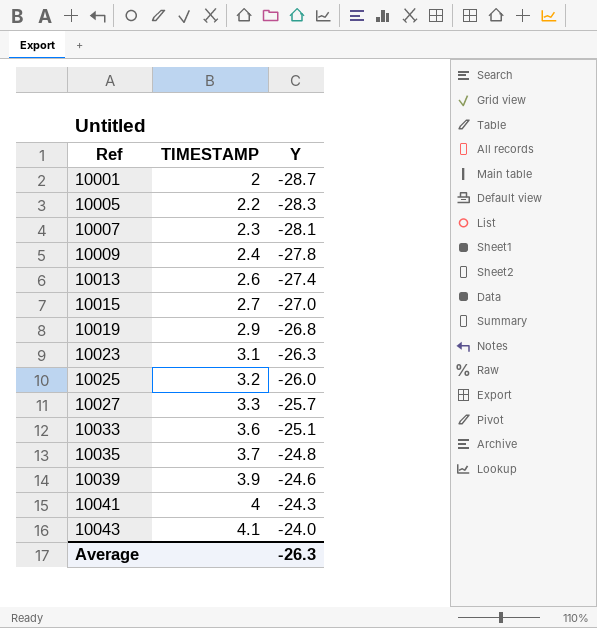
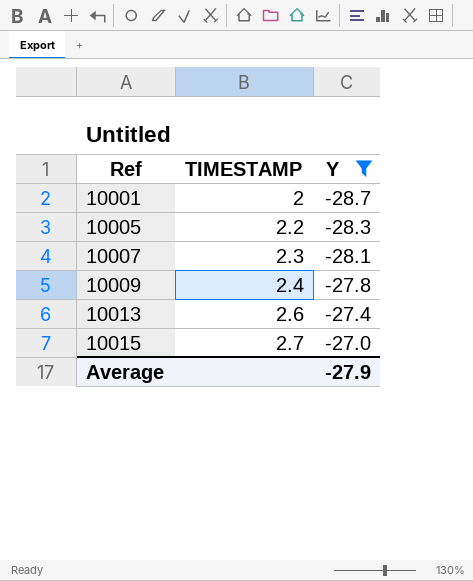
filter: none -> Y <= -27.0
Average | Y: -26.3 -> -27.9

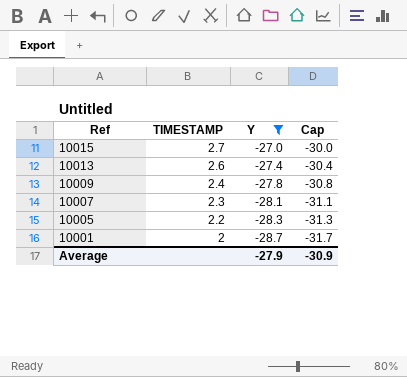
row order: Ref ascending -> Ref descending
column Cap | formula: none -> [Y] - 3

